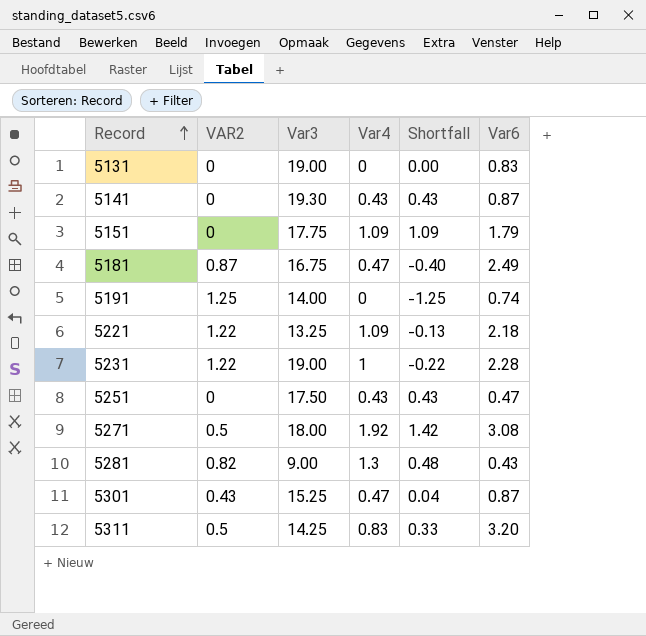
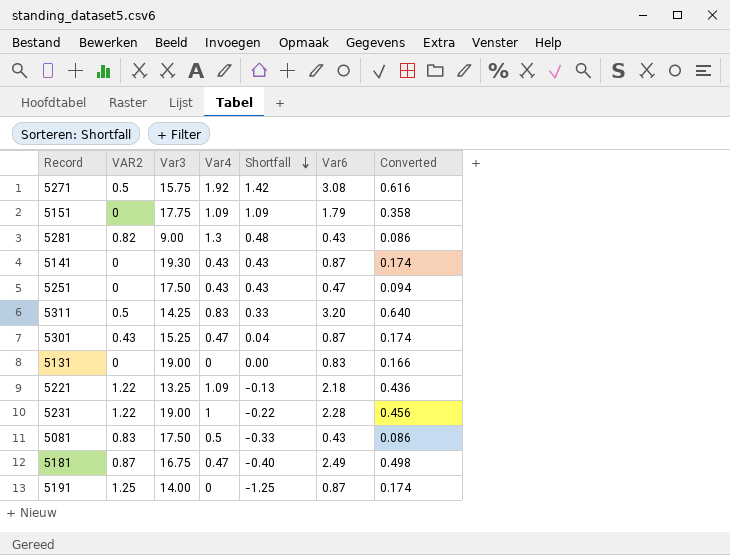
row order: Record ascending -> Shortfall descending
column Converted | formula: none -> [Var6] * 0.2
5271 | Var3: 18.00 -> 15.75
row 5081: none -> 0.83 | 17.50 | 0.5 | -0.33 | 0.43 | 0.086
5191 | Var6: 0.74 -> 0.87

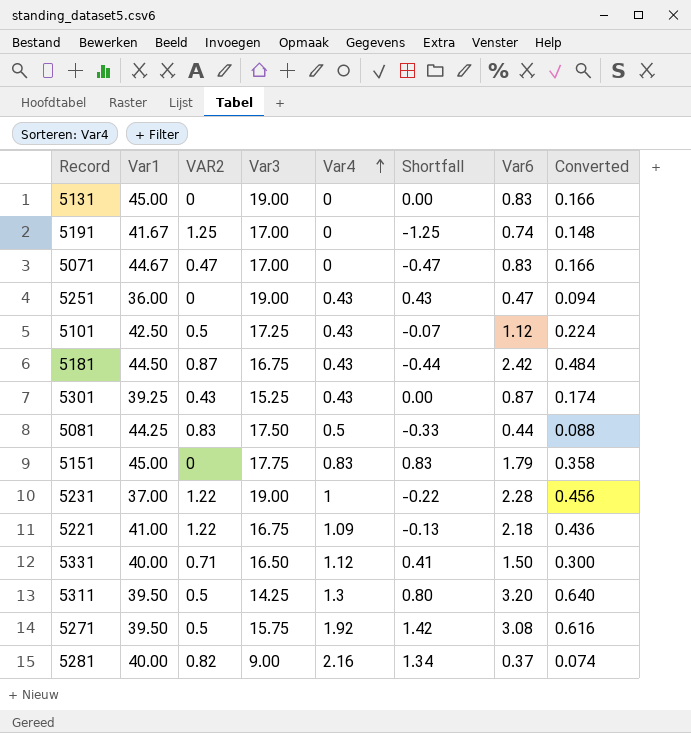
row order: Shortfall descending -> Var4 ascending
column Var1 | position: none -> 2
row 5141: 0 | 19.30 | 0.43 | 0.43 | 0.87 | 0.174 -> none
5191 | Var3: 14.00 -> 17.00
5191 | Var6: 0.87 -> 0.74
5191 | Converted: 0.174 -> 0.148
row 5071: none -> 44.67 | 0.47 | 17.00 | 0 | -0.47 | 0.83 | 0.166
5251 | Var3: 17.50 -> 19.00
row 5101: none -> 42.50 | 0.5 | 17.25 | 0.43 | -0.07 | 1.12 | 0.224
5181 | Var4: 0.47 -> 0.43
5181 | Shortfall: -0.40 -> -0.44
5181 | Var6: 2.49 -> 2.42
5181 | Converted: 0.498 -> 0.484
5301 | Var4: 0.47 -> 0.43
5301 | Shortfall: 0.04 -> 0.00
5081 | Var6: 0.43 -> 0.44
5081 | Converted: 0.086 -> 0.088
5151 | Var4: 1.09 -> 0.83
5151 | Shortfall: 1.09 -> 0.83
5221 | Var3: 13.25 -> 16.75
row 5331: none -> 40.00 | 0.71 | 16.50 | 1.12 | 0.41 | 1.50 | 0.300
5311 | Var4: 0.83 -> 1.3
5311 | Shortfall: 0.33 -> 0.80
5281 | Var4: 1.3 -> 2.16
5281 | Shortfall: 0.48 -> 1.34
5281 | Var6: 0.43 -> 0.37
5281 | Converted: 0.086 -> 0.074

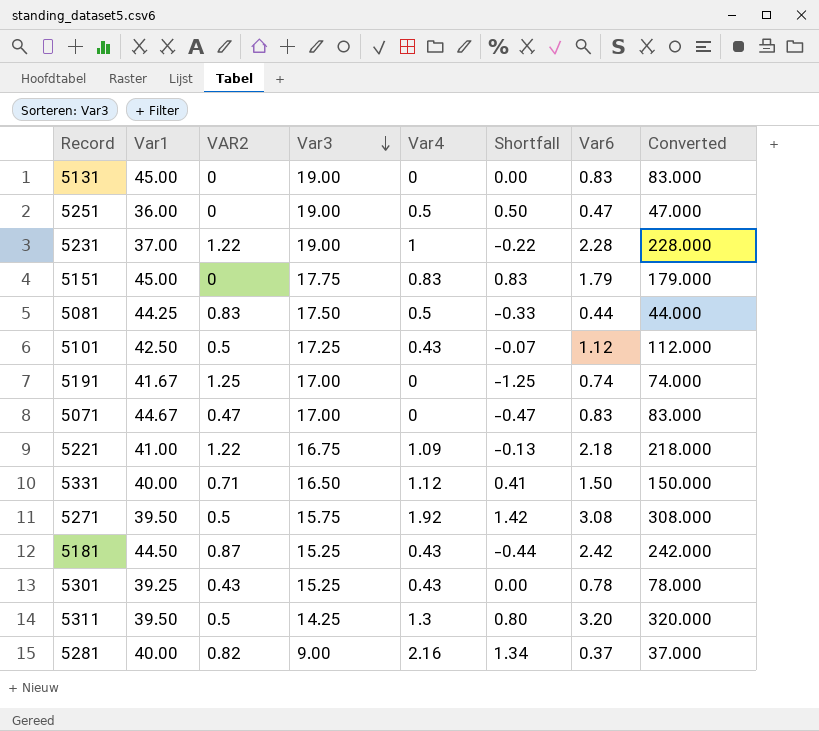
row order: Var4 ascending -> Var3 descending
column Converted | formula: [Var6] * 0.2 -> [Var6] * 100
5251 | Var4: 0.43 -> 0.5
5251 | Shortfall: 0.43 -> 0.50
5181 | Var3: 16.75 -> 15.25
5301 | Var6: 0.87 -> 0.78

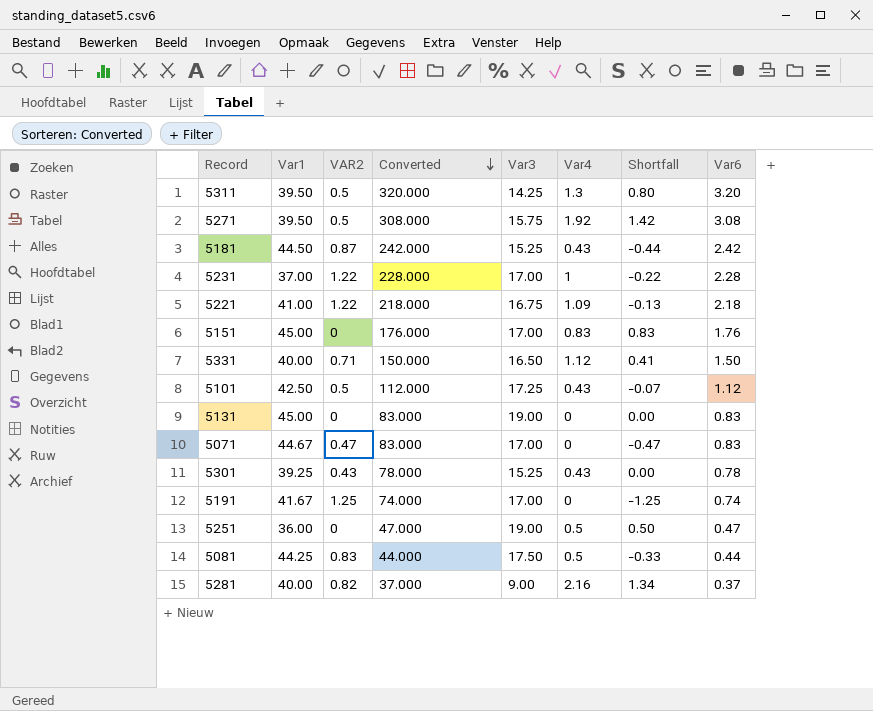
row order: Var3 descending -> Converted descending
column Converted | position: 8 -> 4
5231 | Var3: 19.00 -> 17.00
5151 | Converted: 179.000 -> 176.000
5151 | Var3: 17.75 -> 17.00
5151 | Var6: 1.79 -> 1.76

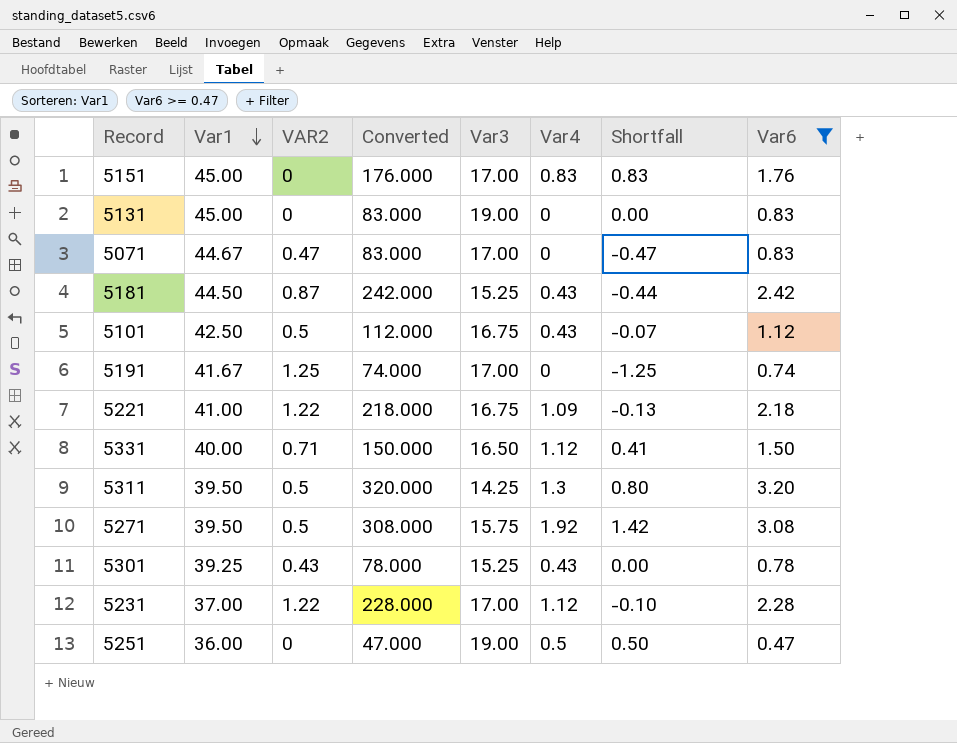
filter: none -> Var6 >= 0.47
row order: Converted descending -> Var1 descending
5101 | Var3: 17.25 -> 16.75
5231 | Var4: 1 -> 1.12
5231 | Shortfall: -0.22 -> -0.10

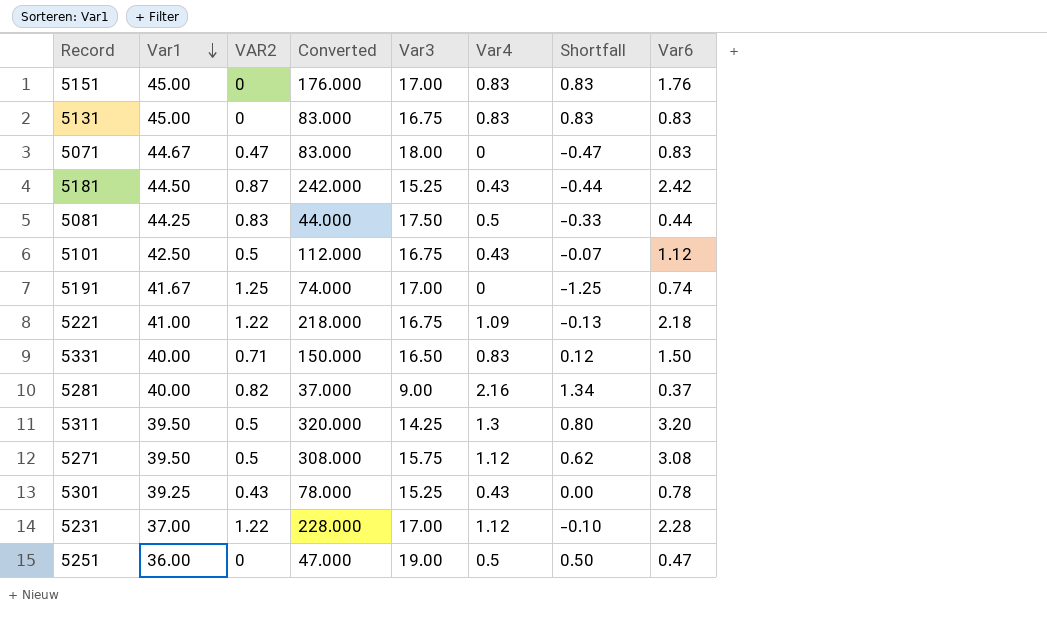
filter: Var6 >= 0.47 -> none
5131 | Var3: 19.00 -> 16.75
5131 | Var4: 0 -> 0.83
5131 | Shortfall: 0.00 -> 0.83
5071 | Var3: 17.00 -> 18.00
5331 | Var4: 1.12 -> 0.83
5331 | Shortfall: 0.41 -> 0.12
5271 | Var4: 1.92 -> 1.12
5271 | Shortfall: 1.42 -> 0.62

